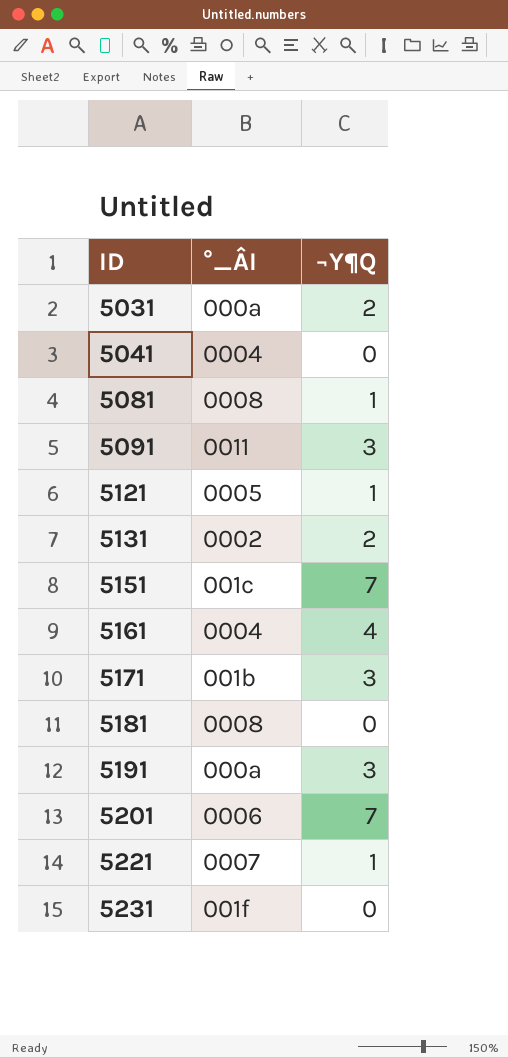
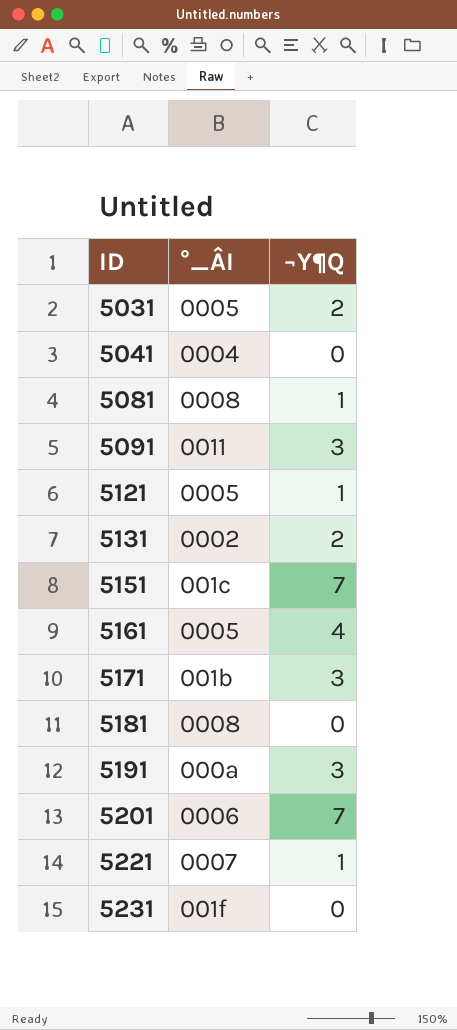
5031 | °_ÂI: 000a -> 0005
5161 | °_ÂI: 0004 -> 0005

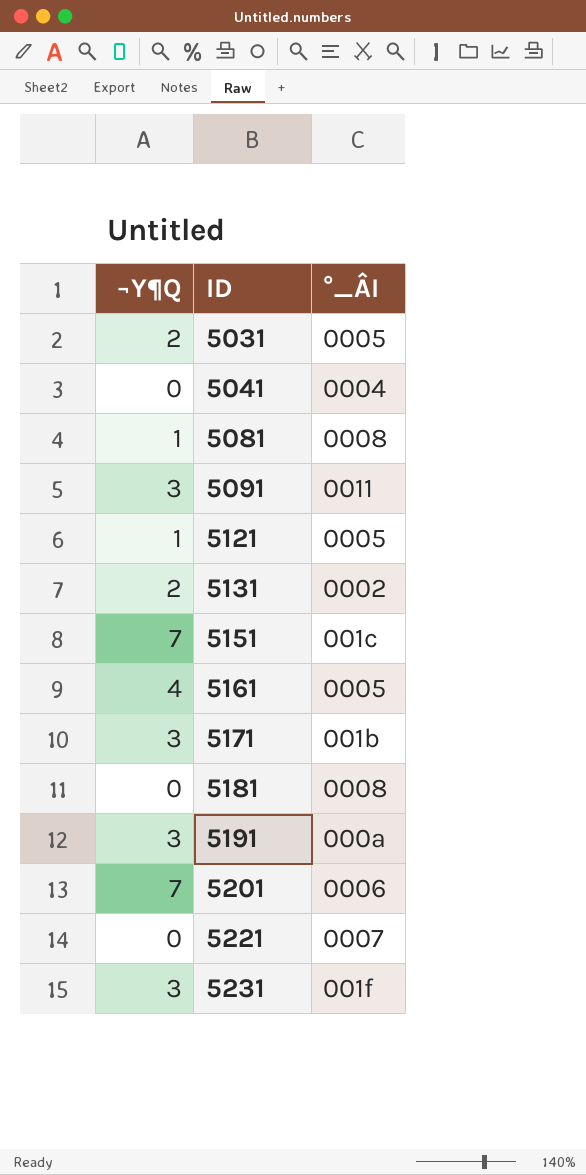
column ¬Y¶Q | position: 3 -> 1
5221 | ¬Y¶Q: 1 -> 0
5231 | ¬Y¶Q: 0 -> 3

